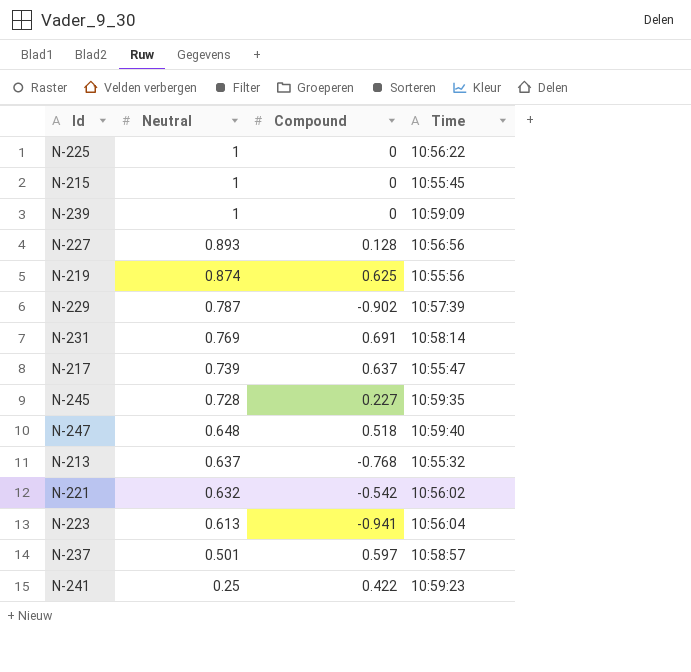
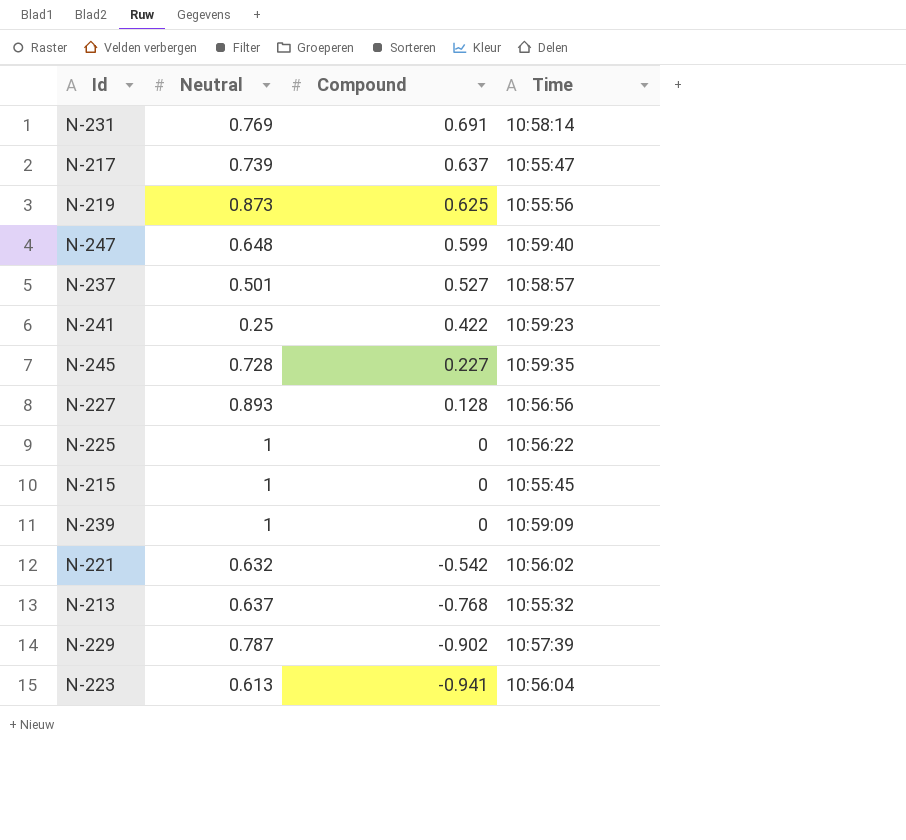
row order: Neutral descending -> Compound descending
N-219 | Neutral: 0.874 -> 0.873
N-247 | Compound: 0.518 -> 0.599
N-237 | Compound: 0.597 -> 0.527

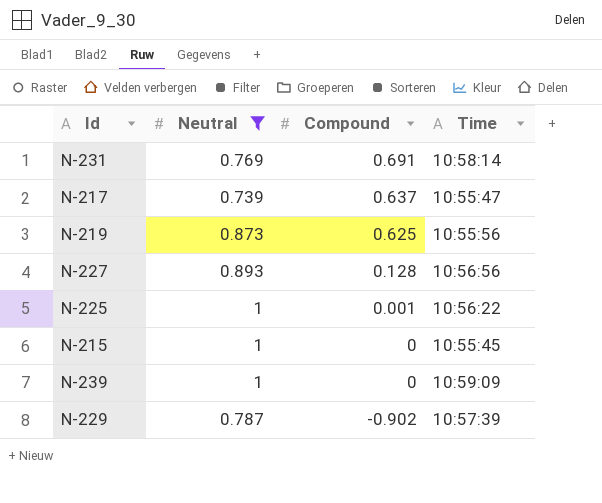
filter: none -> Neutral >= 0.739
N-225 | Compound: 0 -> 0.001

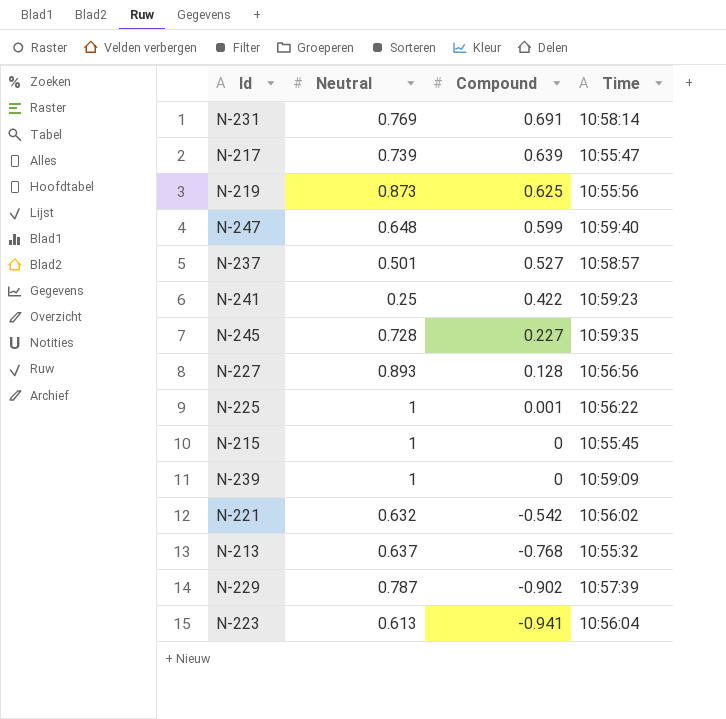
filter: Neutral >= 0.739 -> none
N-217 | Compound: 0.637 -> 0.639

